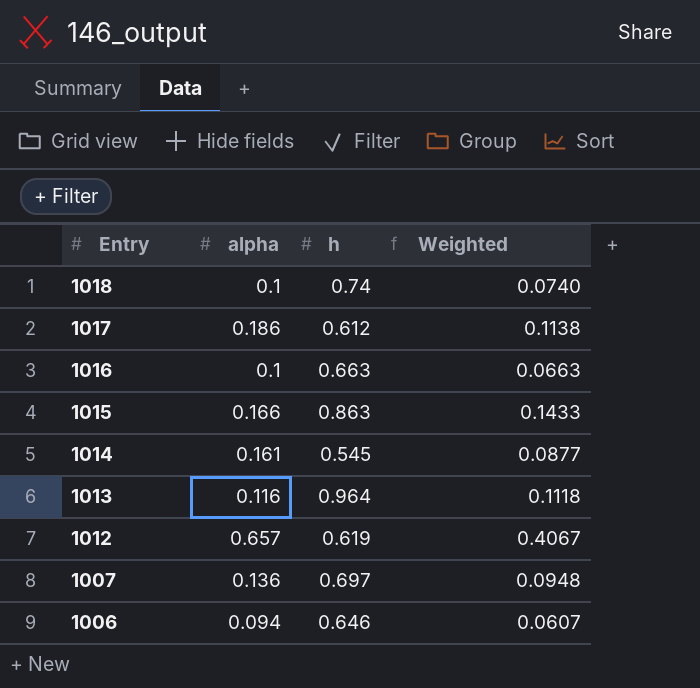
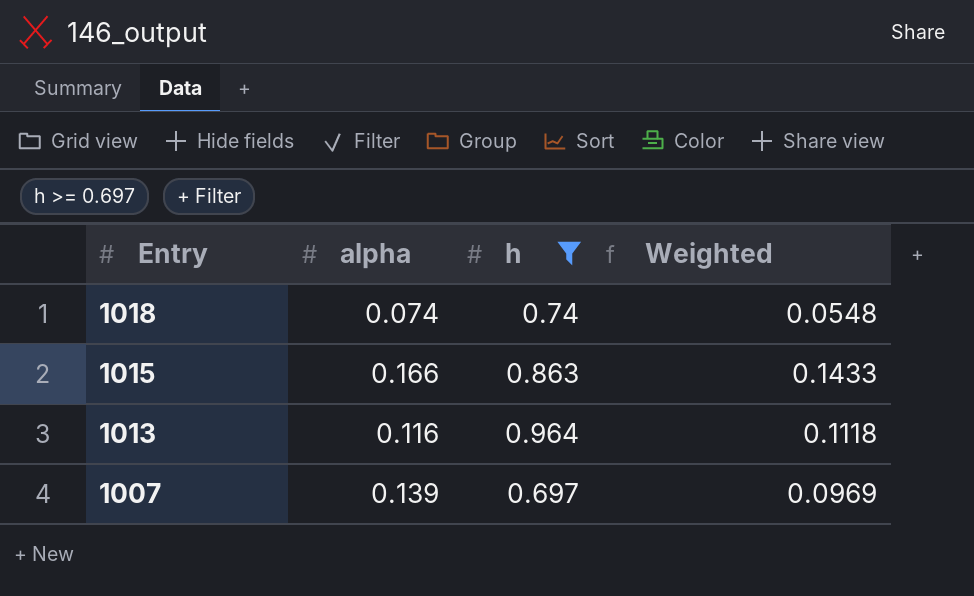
filter: none -> h >= 0.697
1018 | alpha: 0.1 -> 0.074
1018 | Weighted: 0.0740 -> 0.0548
1007 | alpha: 0.136 -> 0.139
1007 | Weighted: 0.0948 -> 0.0969

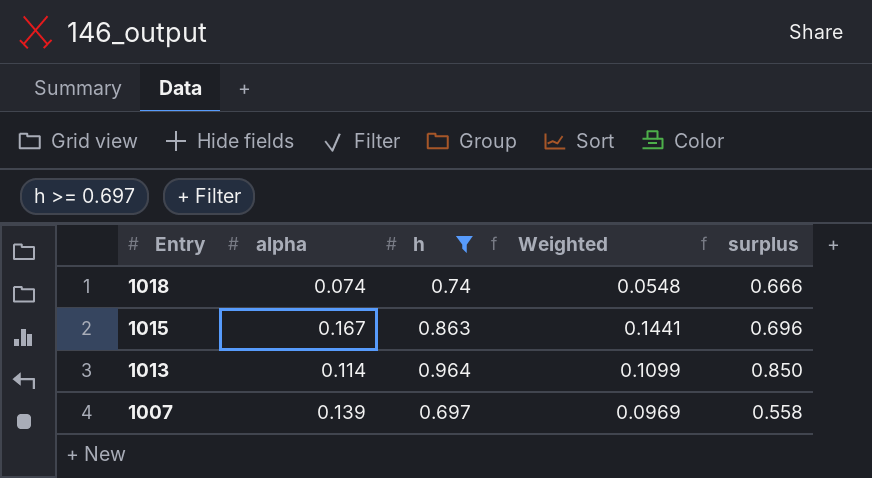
column surplus | formula: none -> [h] - [alpha]
1015 | alpha: 0.166 -> 0.167
1015 | Weighted: 0.1433 -> 0.1441
1013 | alpha: 0.116 -> 0.114
1013 | Weighted: 0.1118 -> 0.1099

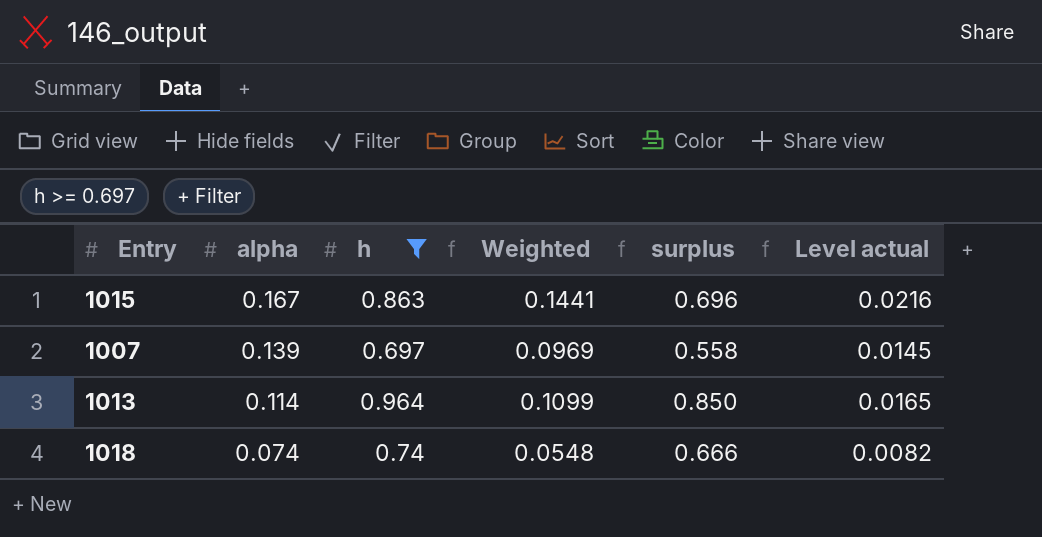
row order: Entry descending -> alpha descending
column Level actual | formula: none -> [Weighted] * 0.15

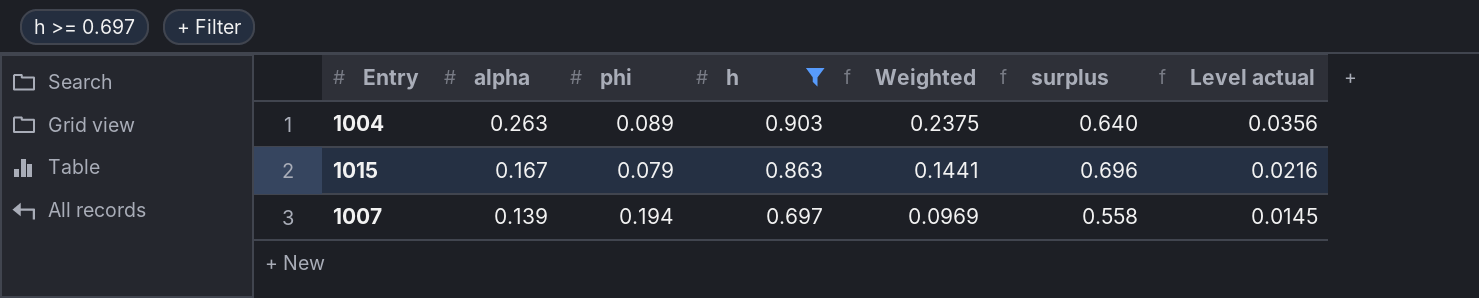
column phi | position: none -> 3
row 1013: 0.114 | 0.964 | 0.1099 | 0.850 | 0.0165 -> none
row 1018: 0.074 | 0.74 | 0.0548 | 0.666 | 0.0082 -> none
row 1004: none -> 0.263 | 0.089 | 0.903 | 0.2375 | 0.640 | 0.0356

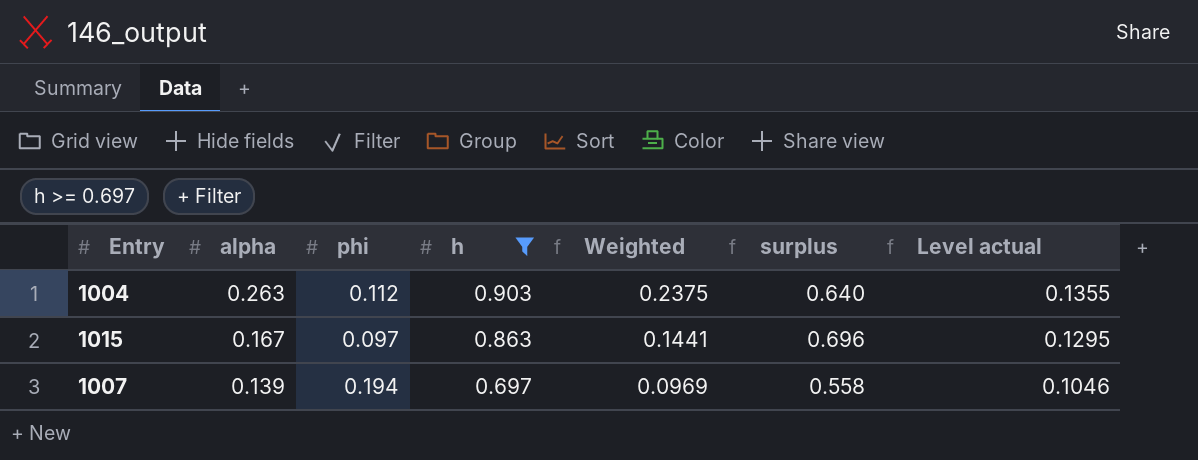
column Level actual | formula: [Weighted] * 0.15 -> [h] * 0.15
1004 | phi: 0.089 -> 0.112
1015 | phi: 0.079 -> 0.097

